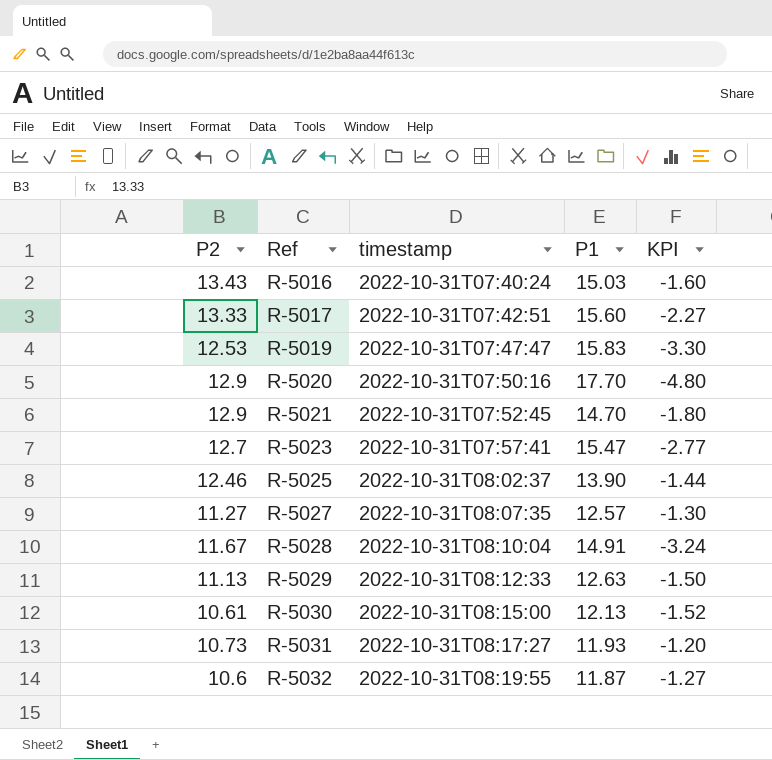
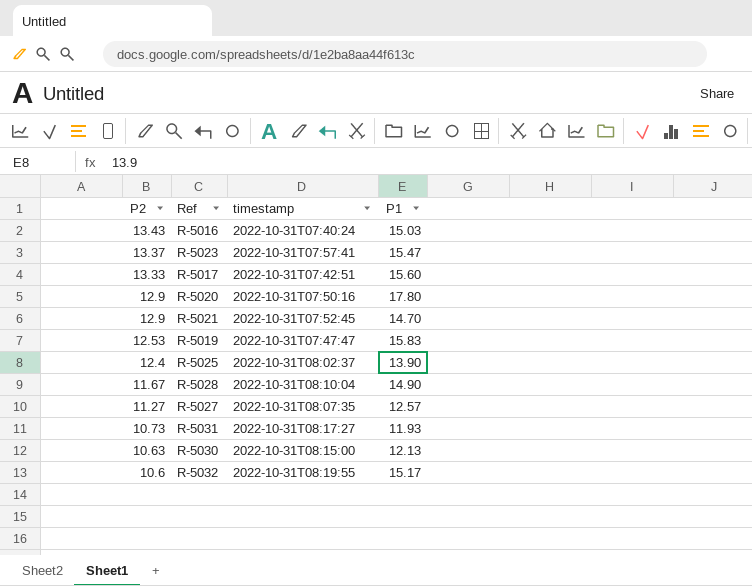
row order: Ref ascending -> P2 descending
column KPI | formula: [P2] - [P1] -> none
row R-5029: 11.13 | 2022-10-31T08:12:33 | 12.63 | -1.50 -> none
R-5023 | P2: 12.7 -> 13.37
R-5020 | P1: 17.70 -> 17.80
R-5025 | P2: 12.46 -> 12.4
R-5028 | P1: 14.91 -> 14.90
R-5030 | P2: 10.61 -> 10.63
R-5032 | P1: 11.87 -> 15.17

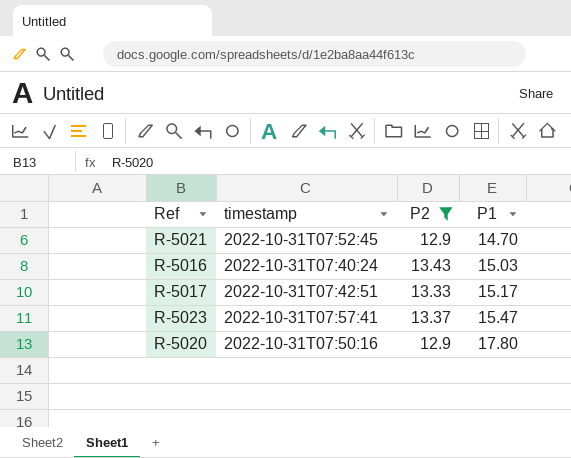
filter: none -> P2 >= 12.9
row order: P2 descending -> P1 ascending
column P2 | position: 1 -> 3
R-5017 | P1: 15.60 -> 15.17

